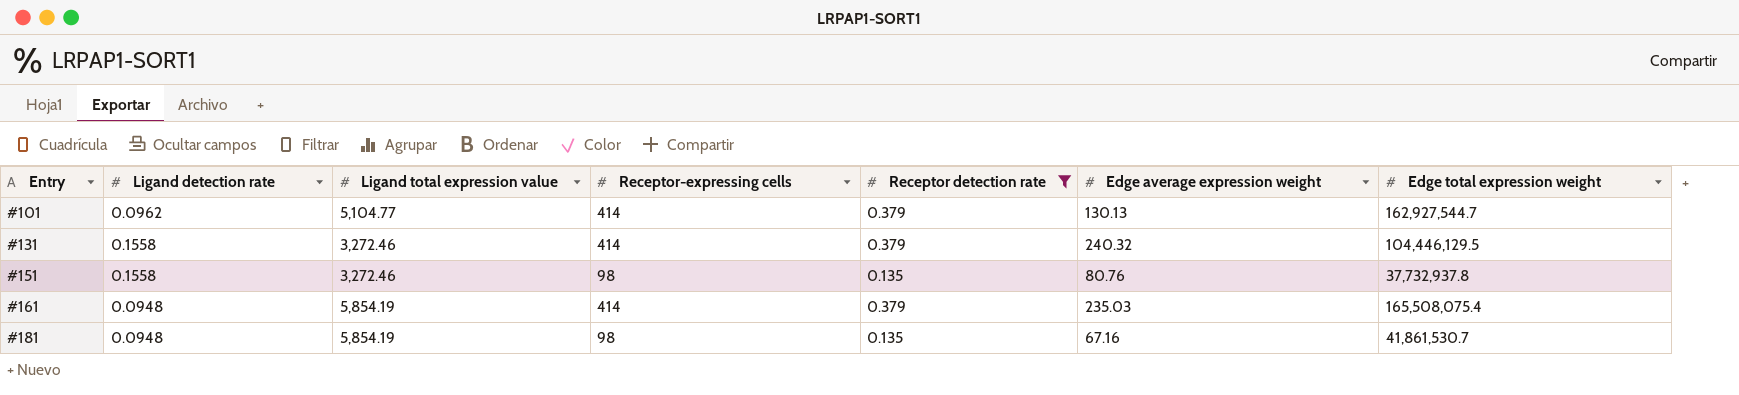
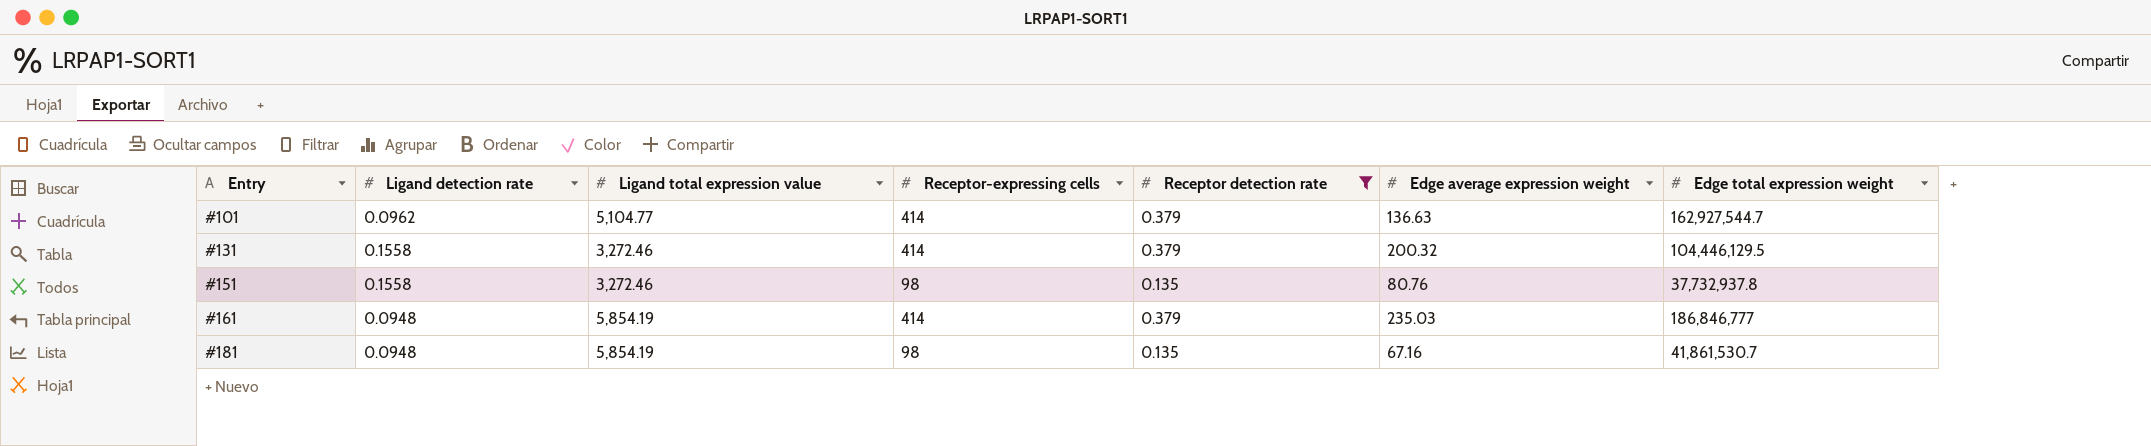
#101 | Edge average expression weight: 130.13 -> 136.63
#131 | Edge average expression weight: 240.32 -> 200.32
#161 | Edge total expression weight: 165,508,075.4 -> 186,846,777

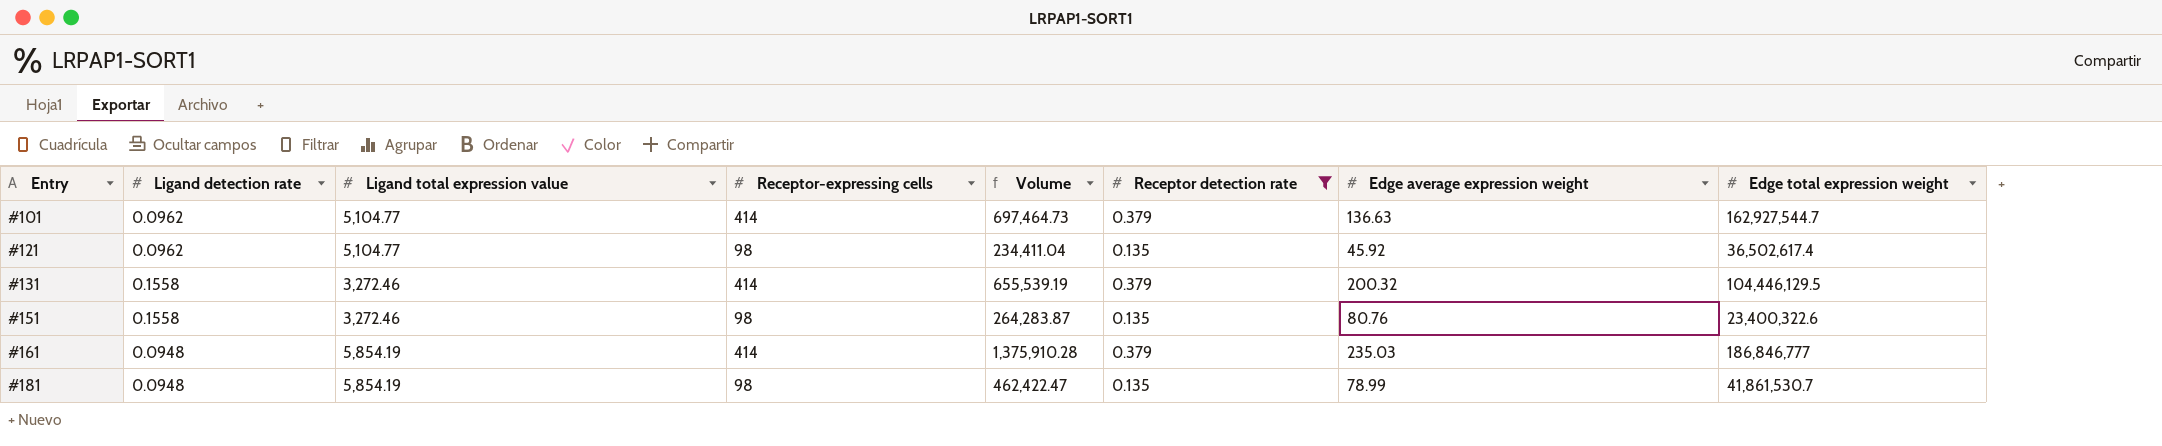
column Volume | formula: none -> [Ligand total expression value] * [Edge average expression weight]
row #121: none -> 0.0962 | 5,104.77 | 98 | 234,411.04 | 0.135 | 45.92 | 36,502,617.4
#151 | Edge total expression weight: 37,732,937.8 -> 23,400,322.6
#181 | Edge average expression weight: 67.16 -> 78.99

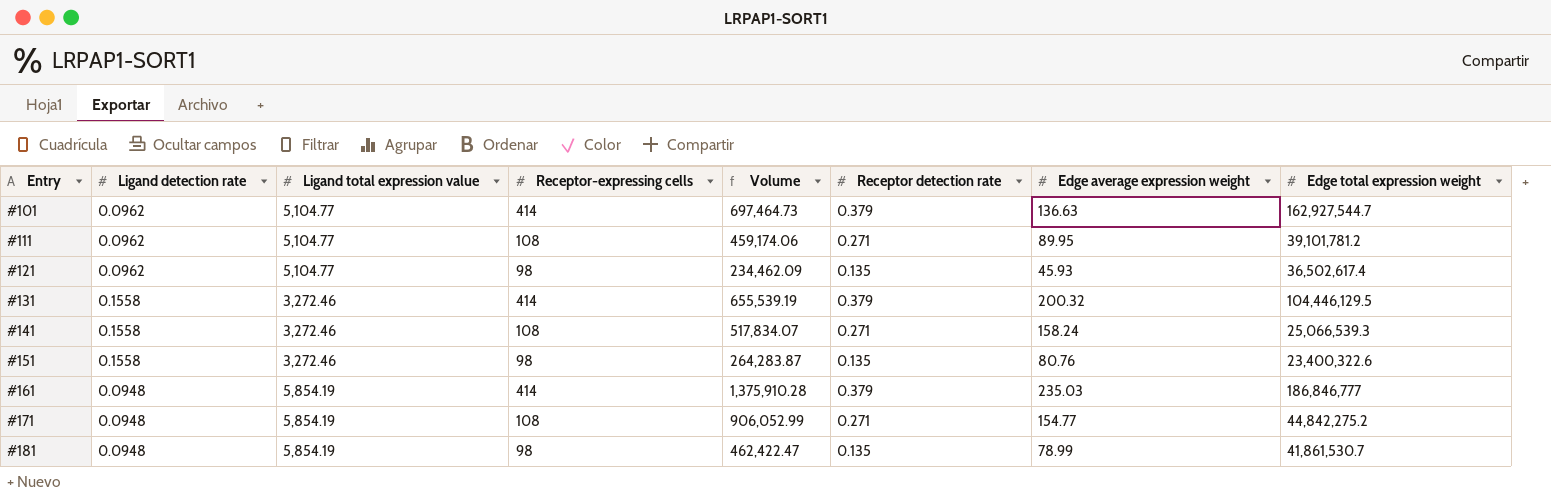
filter: Receptor detection rate != 0.271 -> none
#121 | Volume: 234,411.04 -> 234,462.09
#121 | Edge average expression weight: 45.92 -> 45.93

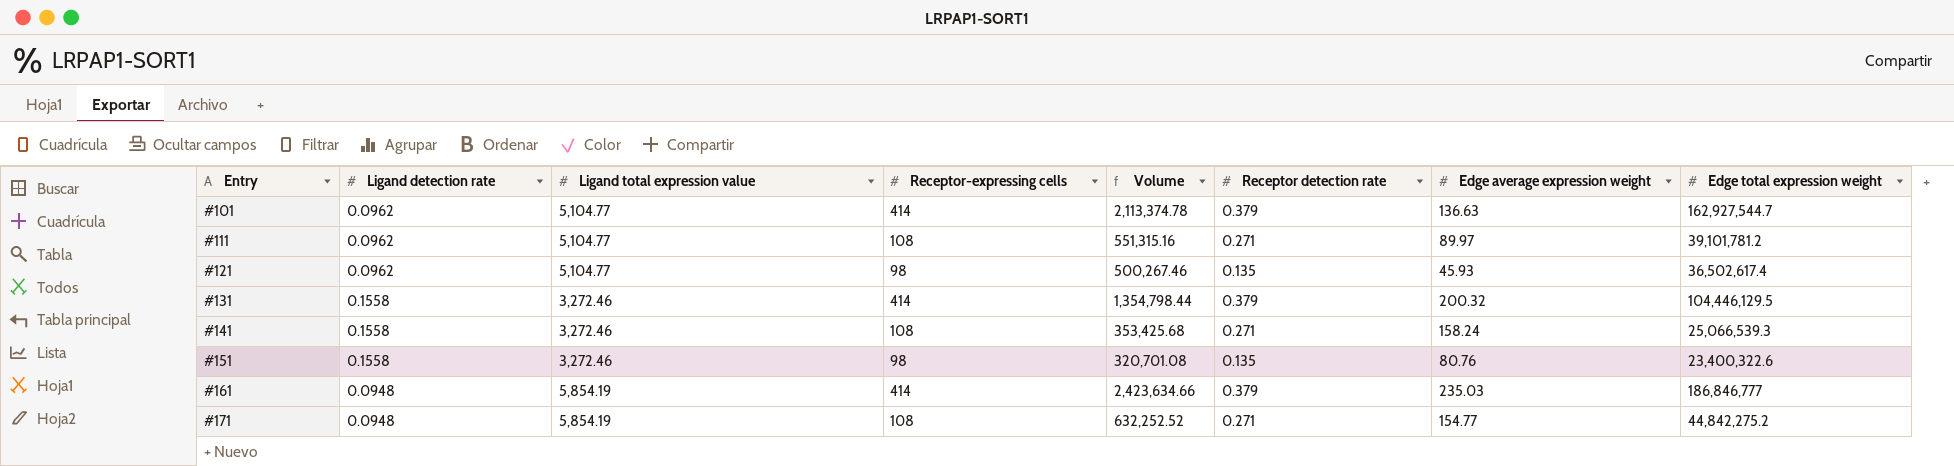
column Volume | formula: [Ligand total expression value] * [Edge average expression weight] -> [Ligand total expression value] * [Receptor-expressing cells]
row #181: 0.0948 | 5,854.19 | 98 | 462,422.47 | 0.135 | 78.99 | 41,861,530.7 -> none
#111 | Edge average expression weight: 89.95 -> 89.97

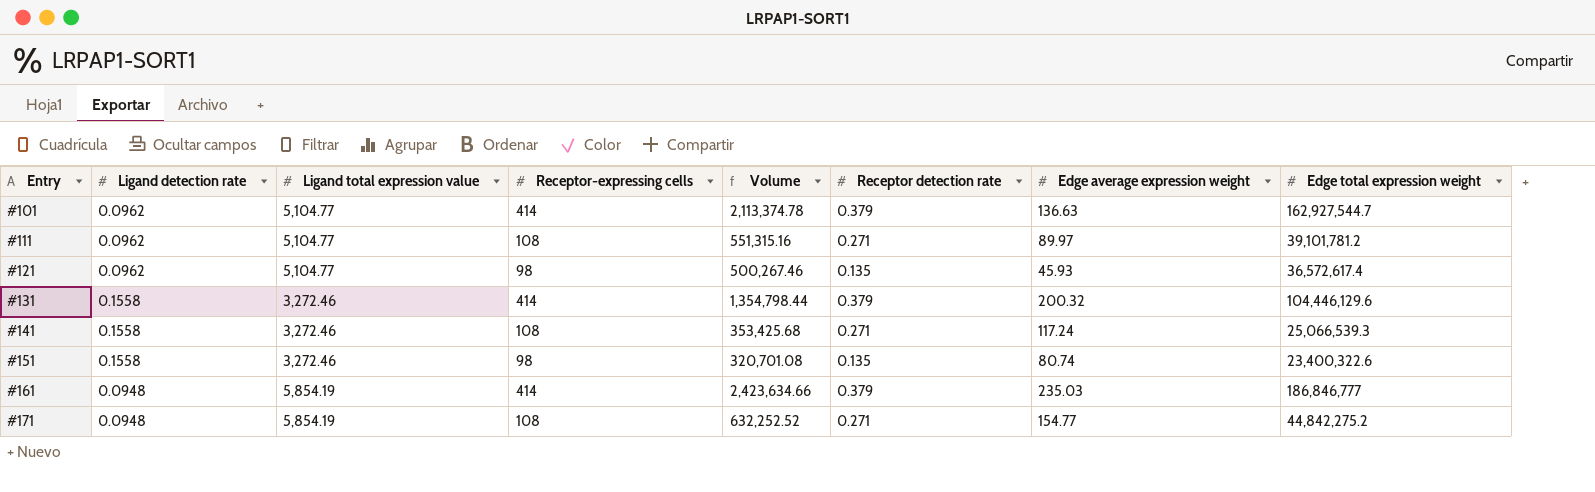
#121 | Edge total expression weight: 36,502,617.4 -> 36,572,617.4
#131 | Edge total expression weight: 104,446,129.5 -> 104,446,129.6
#141 | Edge average expression weight: 158.24 -> 117.24
#151 | Edge average expression weight: 80.76 -> 80.74

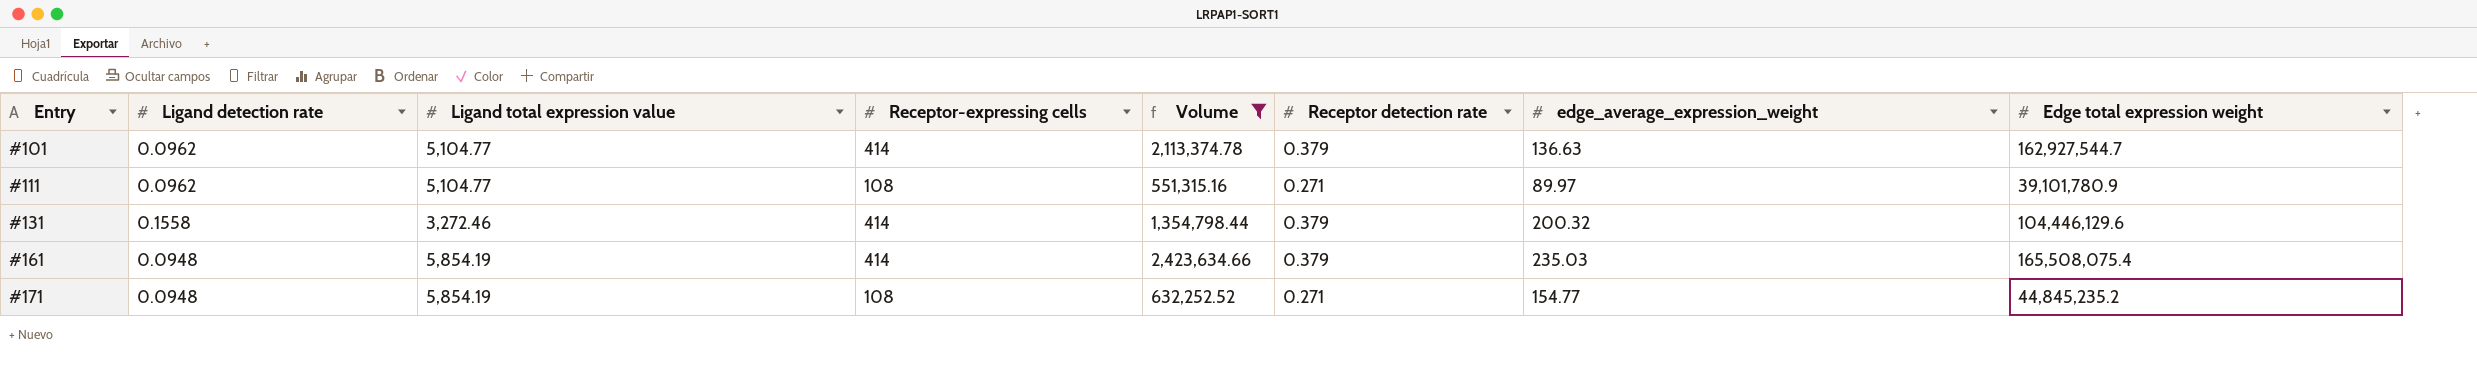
filter: none -> Volume >= 551,315.16
column name: Edge average expression weight -> edge_average_expression_weight
#111 | Edge total expression weight: 39,101,781.2 -> 39,101,780.9
#161 | Edge total expression weight: 186,846,777 -> 165,508,075.4
#171 | Edge total expression weight: 44,842,275.2 -> 44,845,235.2

